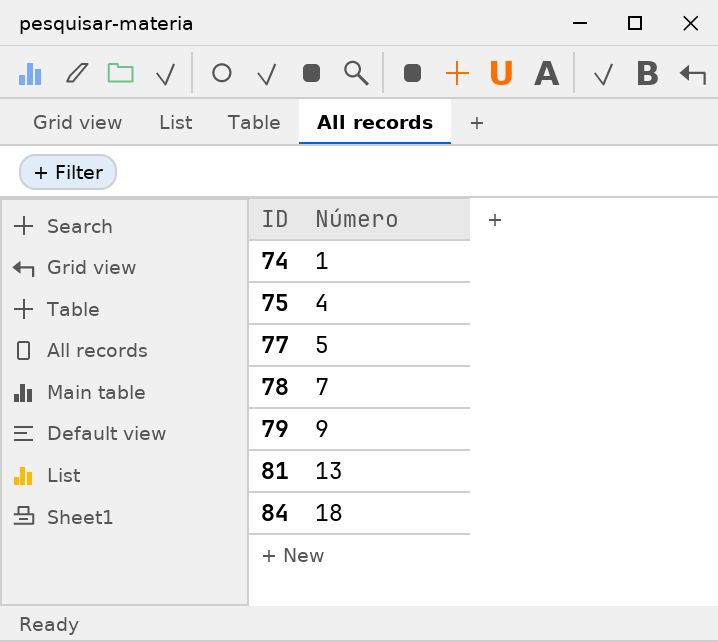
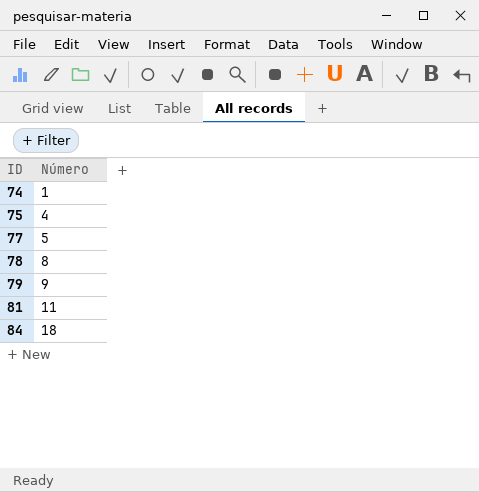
78 | Número: 7 -> 8
81 | Número: 13 -> 11

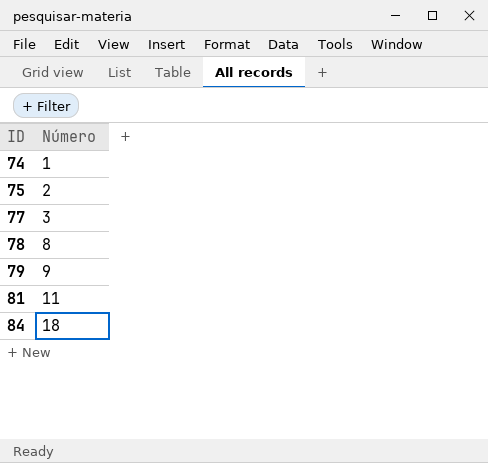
75 | Número: 4 -> 2
77 | Número: 5 -> 3

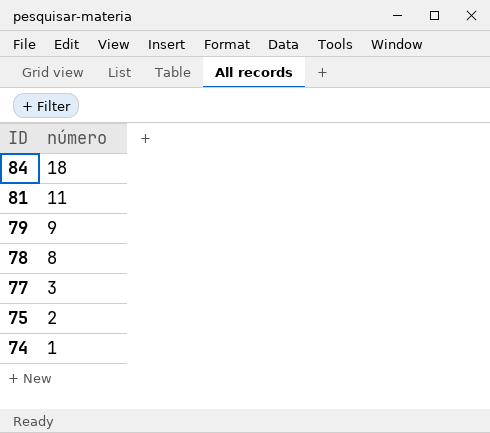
row order: ID ascending -> ID descending
column name: Número -> número

